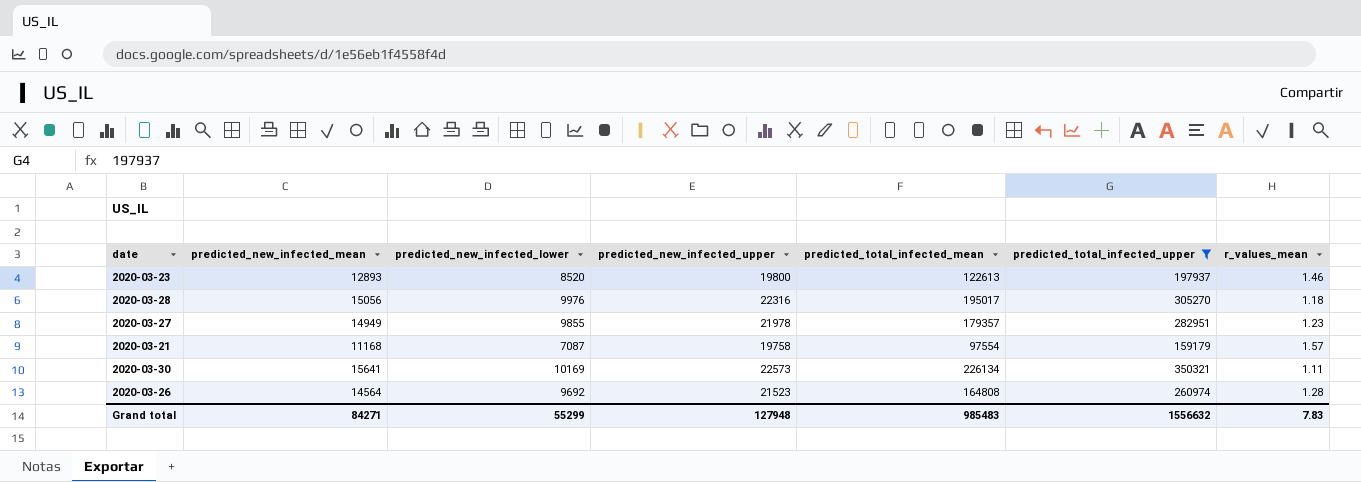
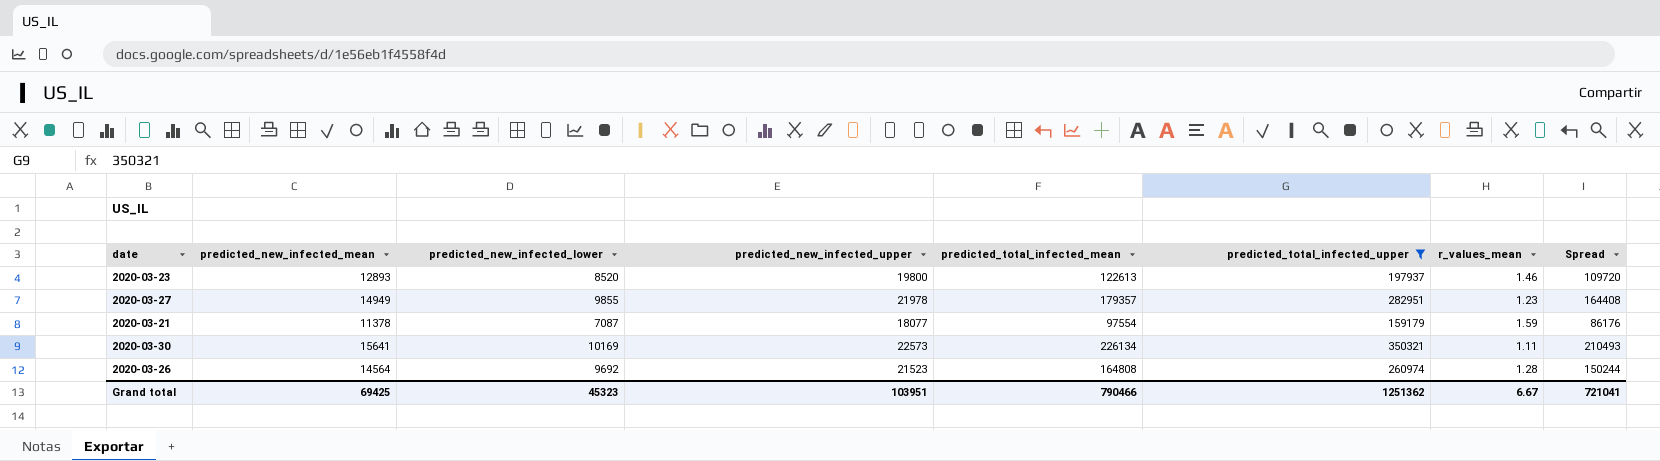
column Spread | formula: none -> [predicted_total_infected_mean] - [predicted_new_infected_mean]
row 2020-03-28: 15056 | 9976 | 22316 | 195017 | 305270 | 1.18 -> none
2020-03-21 | predicted_new_infected_mean: 11168 -> 11378
2020-03-21 | predicted_new_infected_upper: 19758 -> 18077
2020-03-21 | r_values_mean: 1.57 -> 1.59
Grand total | predicted_new_infected_mean: 84271 -> 69425
Grand total | predicted_new_infected_lower: 55299 -> 45323
Grand total | predicted_new_infected_upper: 127948 -> 103951
Grand total | predicted_total_infected_mean: 985483 -> 790466
Grand total | predicted_total_infected_upper: 1556632 -> 1251362
Grand total | r_values_mean: 7.83 -> 6.67

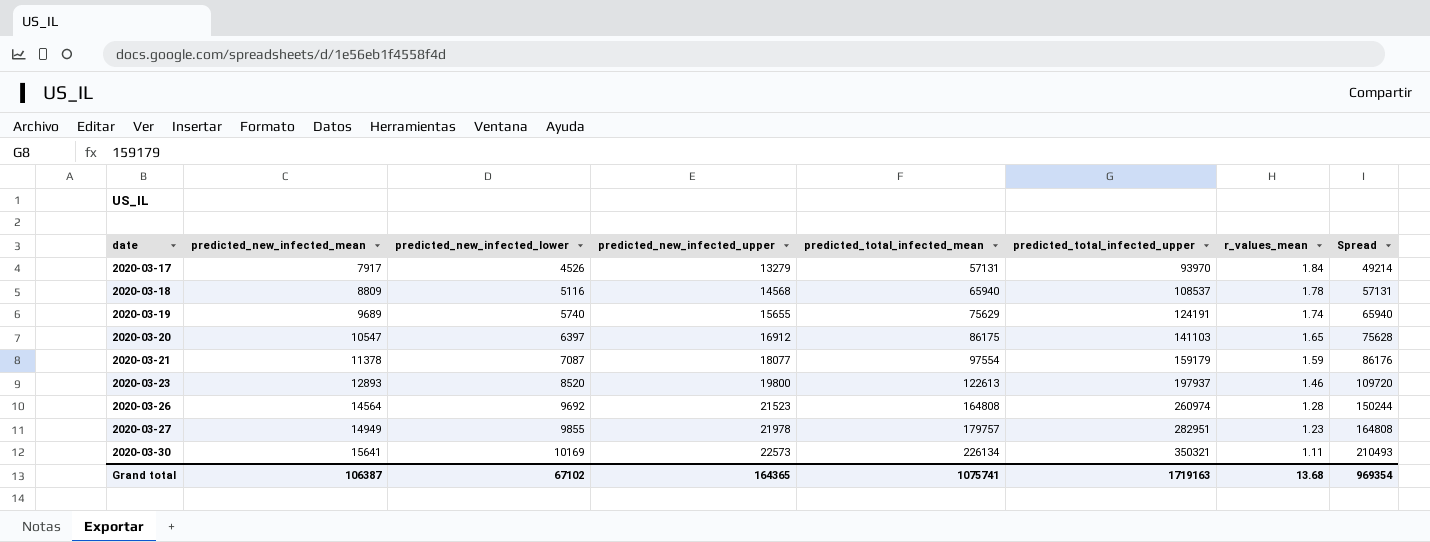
filter: predicted_total_infected_upper >= 159179 -> none
row order: none -> date ascending
2020-03-27 | predicted_total_infected_mean: 179357 -> 179757
2020-03-27 | Spread: 164408 -> 164808
Grand total | predicted_new_infected_mean: 69425 -> 106387
Grand total | predicted_new_infected_lower: 45323 -> 67102
Grand total | predicted_new_infected_upper: 103951 -> 164365
Grand total | predicted_total_infected_mean: 790466 -> 1075741
Grand total | predicted_total_infected_upper: 1251362 -> 1719163
Grand total | r_values_mean: 6.67 -> 13.68
Grand total | Spread: 721041 -> 969354

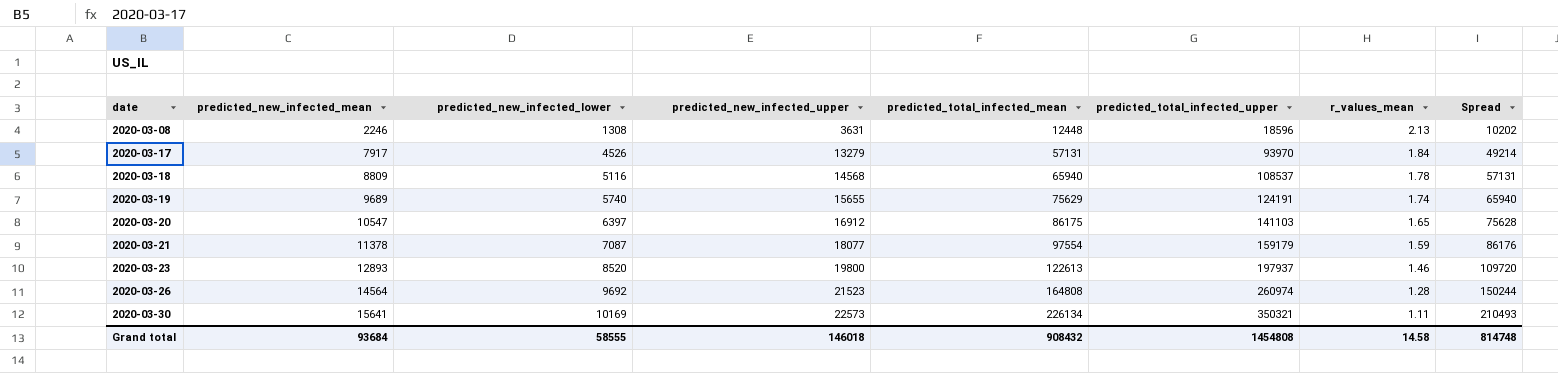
row 2020-03-27: 14949 | 9855 | 21978 | 179757 | 282951 | 1.23 | 164808 -> none
row 2020-03-08: none -> 2246 | 1308 | 3631 | 12448 | 18596 | 2.13 | 10202
Grand total | predicted_new_infected_mean: 106387 -> 93684
Grand total | predicted_new_infected_lower: 67102 -> 58555
Grand total | predicted_new_infected_upper: 164365 -> 146018
Grand total | predicted_total_infected_mean: 1075741 -> 908432
Grand total | predicted_total_infected_upper: 1719163 -> 1454808
Grand total | r_values_mean: 13.68 -> 14.58
Grand total | Spread: 969354 -> 814748

